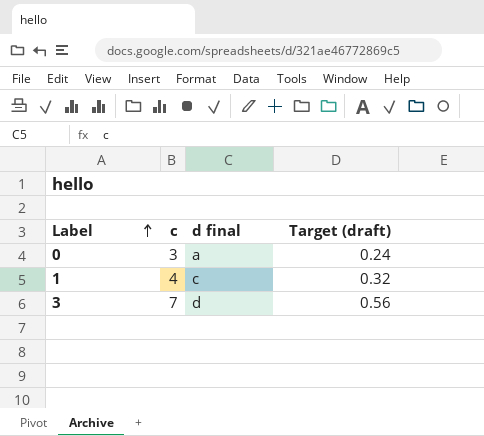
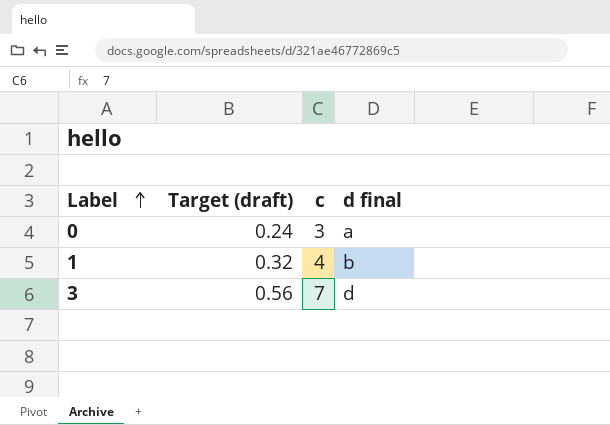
column Target (draft) | position: 4 -> 2
1 | d final: c -> b

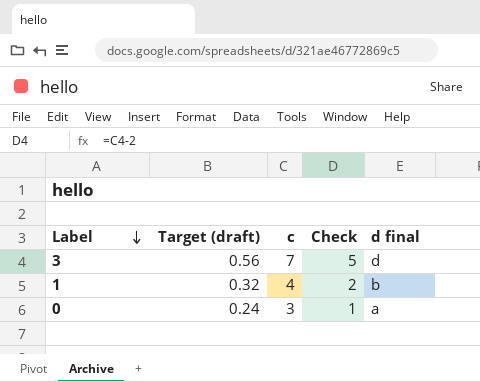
row order: Label ascending -> Label descending
column Check | formula: none -> [c] - 2

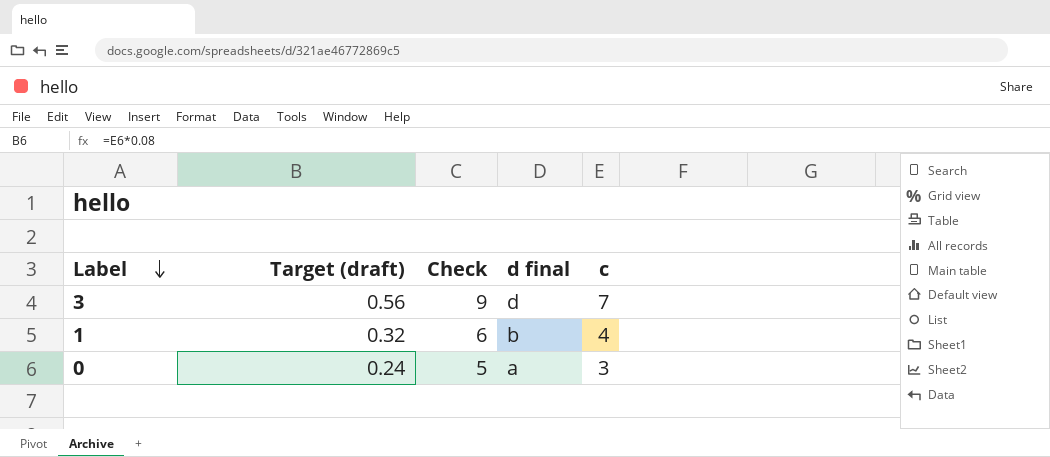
column Check | formula: [c] - 2 -> [c] + 2
column c | position: 3 -> 5

